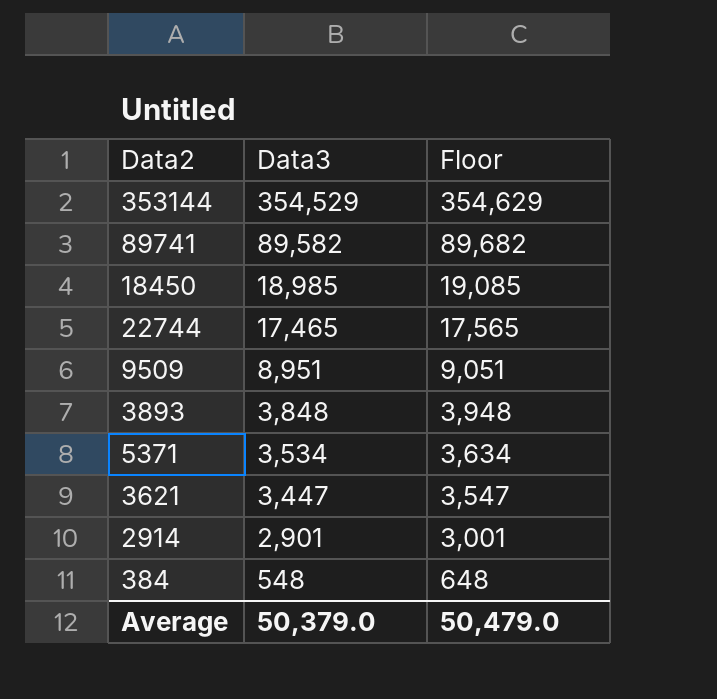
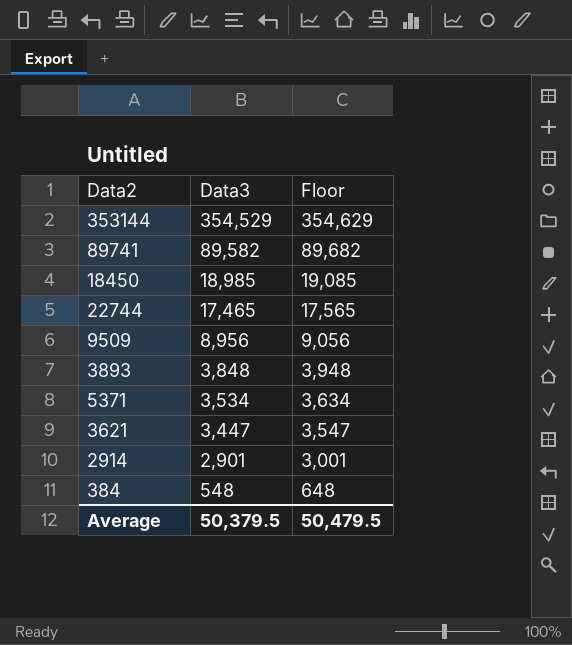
9509 | Data3: 8,951 -> 8,956
9509 | Floor: 9,051 -> 9,056
Average | Data3: 50,379.0 -> 50,379.5
Average | Floor: 50,479.0 -> 50,479.5

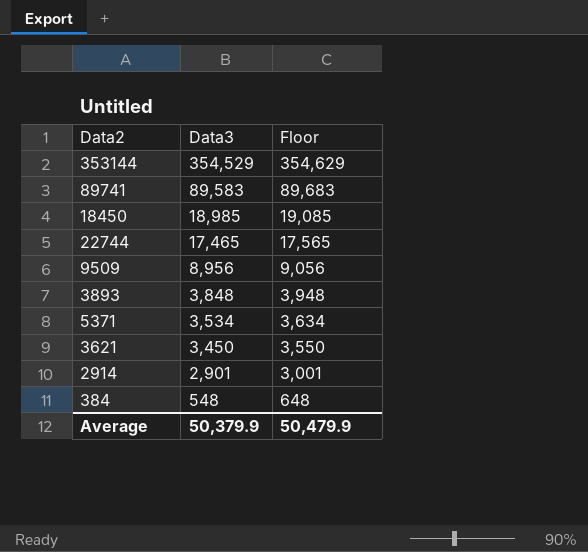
89741 | Data3: 89,582 -> 89,583
89741 | Floor: 89,682 -> 89,683
3621 | Data3: 3,447 -> 3,450
3621 | Floor: 3,547 -> 3,550
Average | Data3: 50,379.5 -> 50,379.9
Average | Floor: 50,479.5 -> 50,479.9

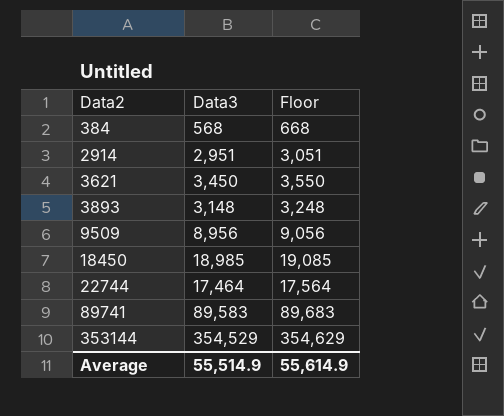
row order: Data3 descending -> Data2 ascending
row 5371: 3,534 | 3,634 -> none
384 | Data3: 548 -> 568
384 | Floor: 648 -> 668
2914 | Data3: 2,901 -> 2,951
2914 | Floor: 3,001 -> 3,051
3893 | Data3: 3,848 -> 3,148
3893 | Floor: 3,948 -> 3,248
22744 | Data3: 17,465 -> 17,464
22744 | Floor: 17,565 -> 17,564
Average | Data3: 50,379.9 -> 55,514.9
Average | Floor: 50,479.9 -> 55,614.9

